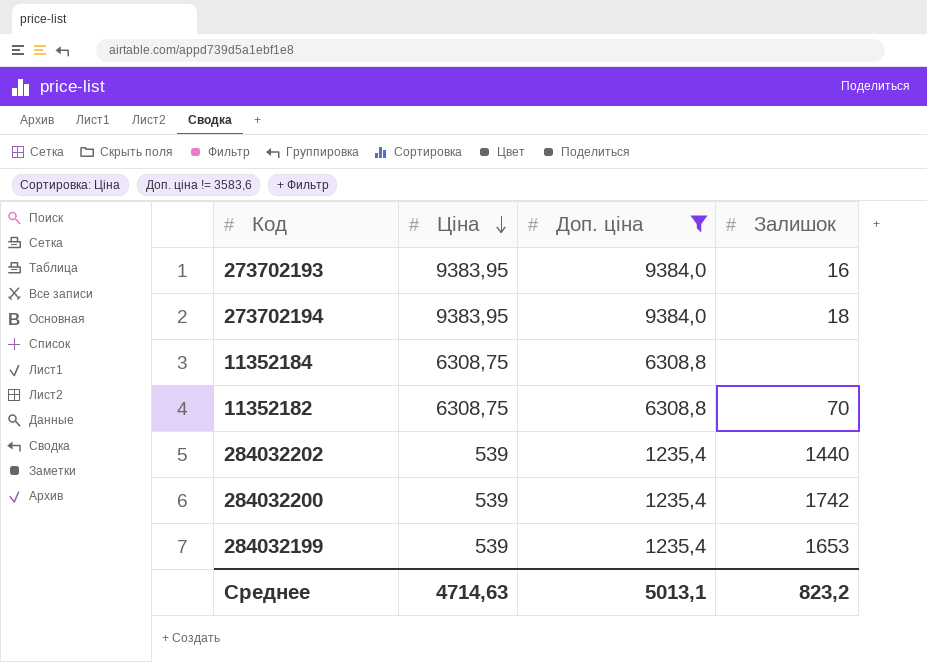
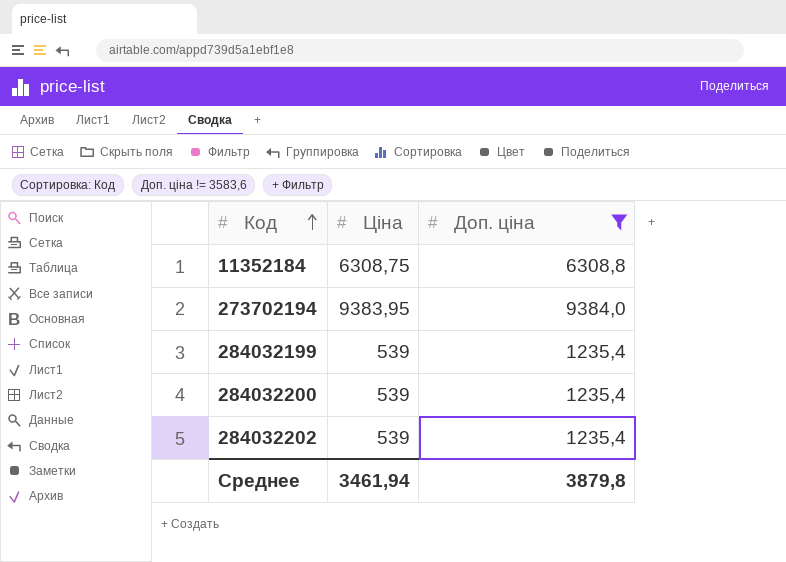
row order: Ціна descending -> Код ascending
column Залишок | position: 4 -> none
row 273702193: 9383,95 | 9384,0 | 16 -> none
row 11352182: 6308,75 | 6308,8 | 70 -> none
Среднее | Ціна: 4714,63 -> 3461,94
Среднее | Доп. ціна: 5013,1 -> 3879,8

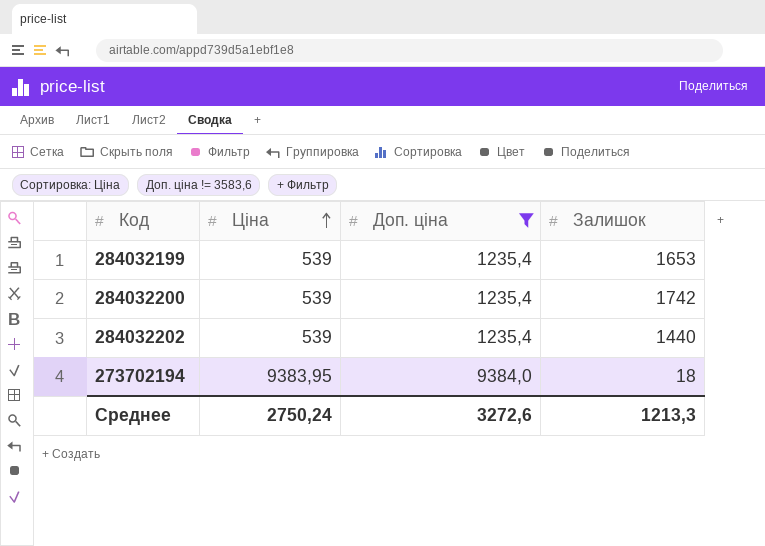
row order: Код ascending -> Ціна ascending
column Залишок | position: none -> 4
row 11352184: 6308,75 | 6308,8 -> none
Среднее | Ціна: 3461,94 -> 2750,24
Среднее | Доп. ціна: 3879,8 -> 3272,6

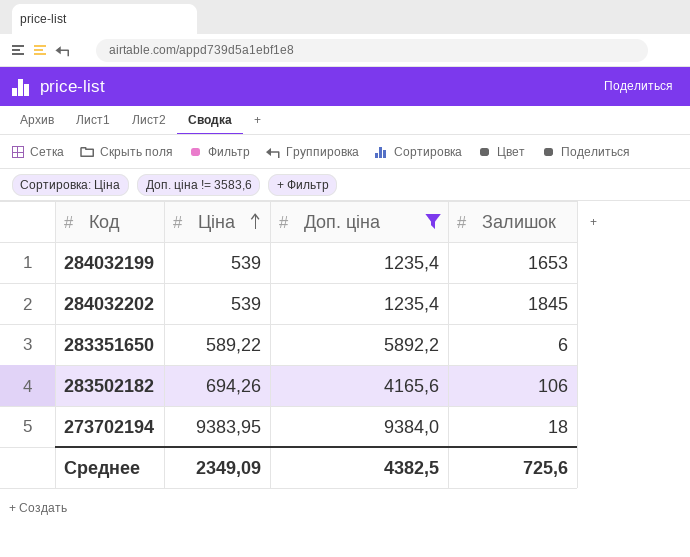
row 284032200: 539 | 1235,4 | 1742 -> none
284032202 | Залишок: 1440 -> 1845
row 283351650: none -> 589,22 | 5892,2 | 6
row 283502182: none -> 694,26 | 4165,6 | 106
Среднее | Ціна: 2750,24 -> 2349,09
Среднее | Доп. ціна: 3272,6 -> 4382,5
Среднее | Залишок: 1213,3 -> 725,6

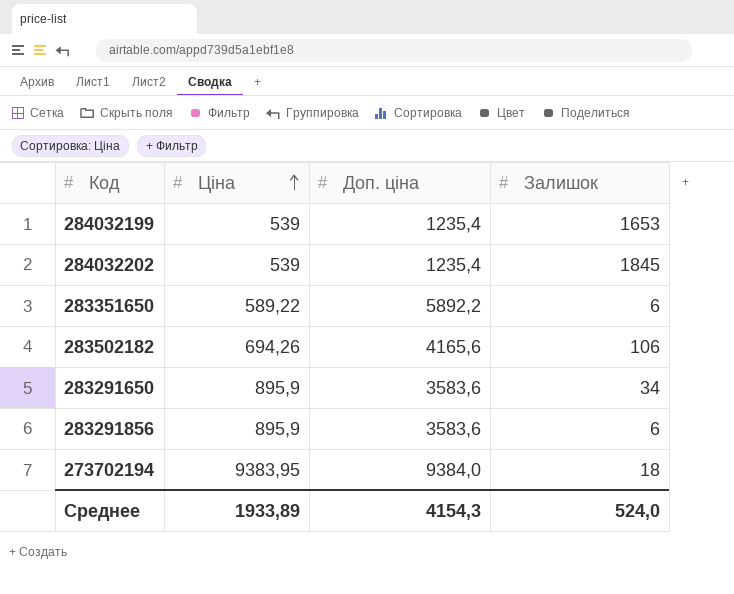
filter: Доп. ціна != 3583,6 -> none
Среднее | Ціна: 2349,09 -> 1933,89
Среднее | Доп. ціна: 4382,5 -> 4154,3
Среднее | Залишок: 725,6 -> 524,0

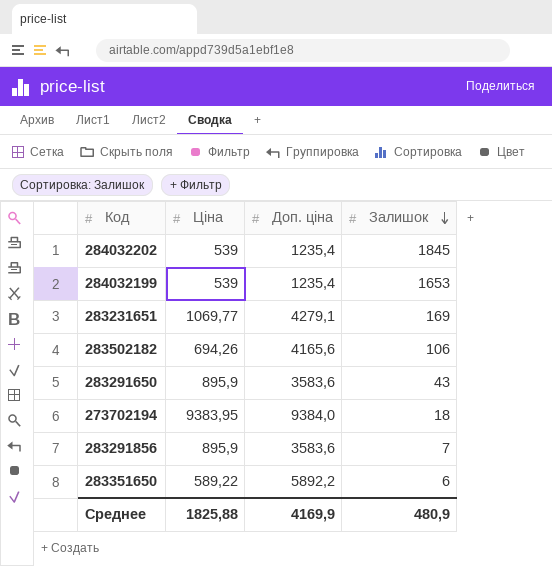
row order: Ціна ascending -> Залишок descending
row 283231651: none -> 1069,77 | 4279,1 | 169
283291650 | Залишок: 34 -> 43
283291856 | Залишок: 6 -> 7
Среднее | Ціна: 1933,89 -> 1825,88
Среднее | Доп. ціна: 4154,3 -> 4169,9
Среднее | Залишок: 524,0 -> 480,9

